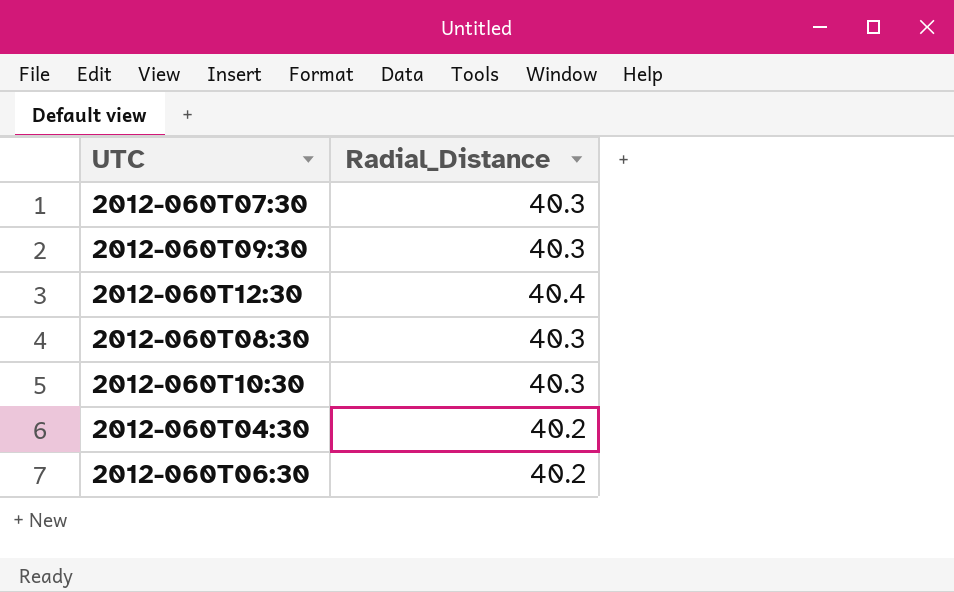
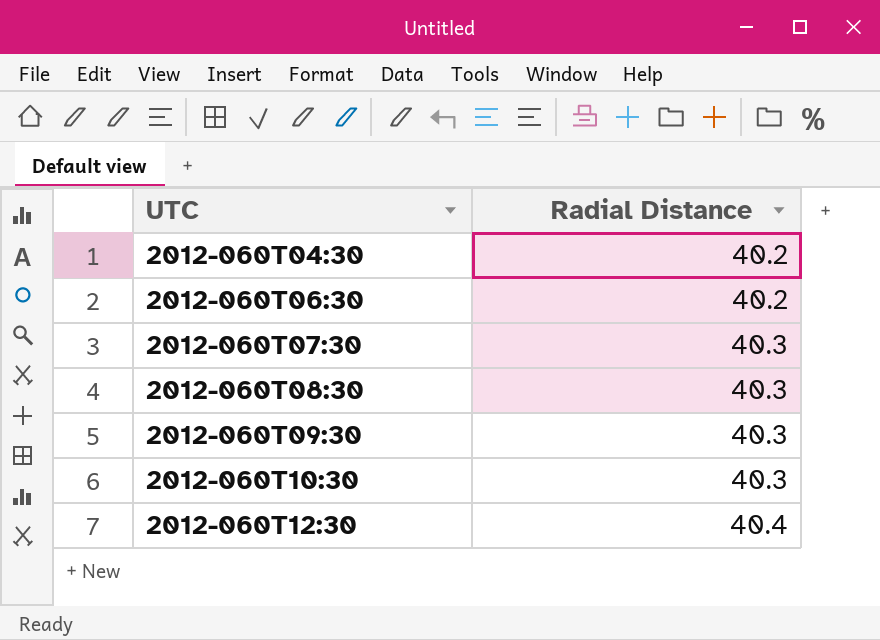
row order: none -> UTC ascending
column name: Radial_Distance -> Radial Distance

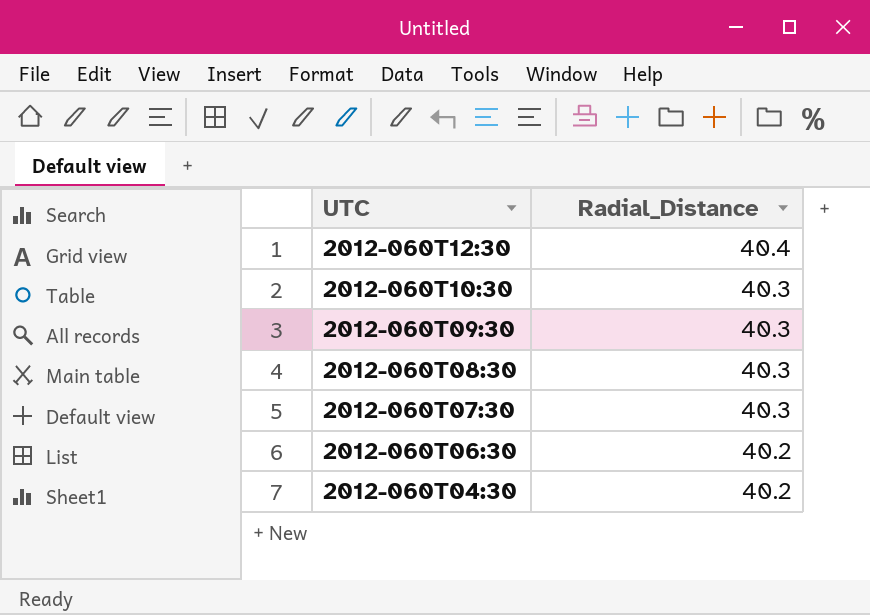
row order: UTC ascending -> UTC descending
column name: Radial Distance -> Radial_Distance

